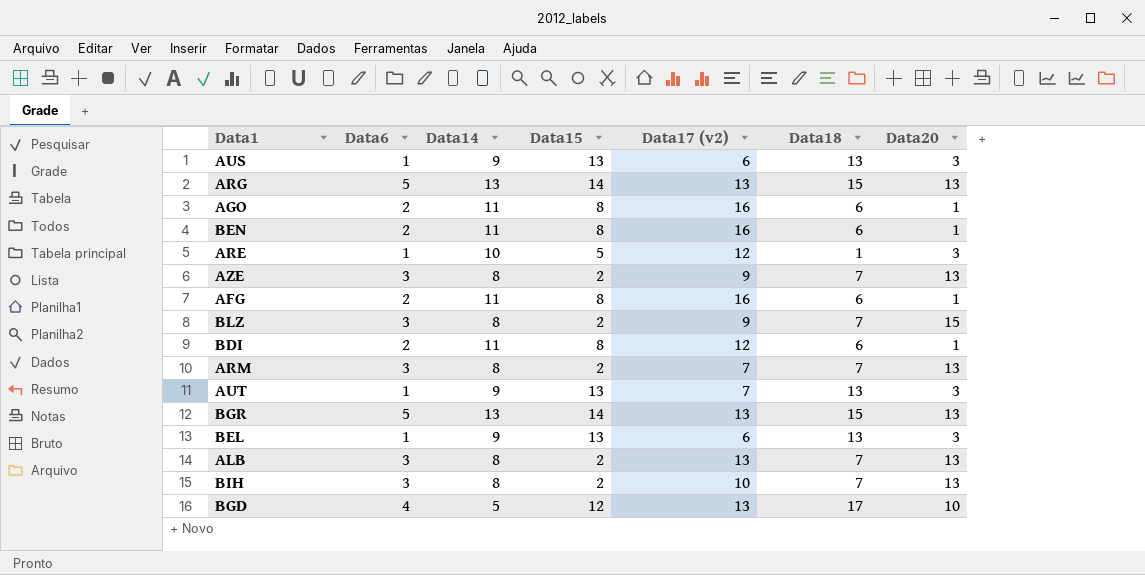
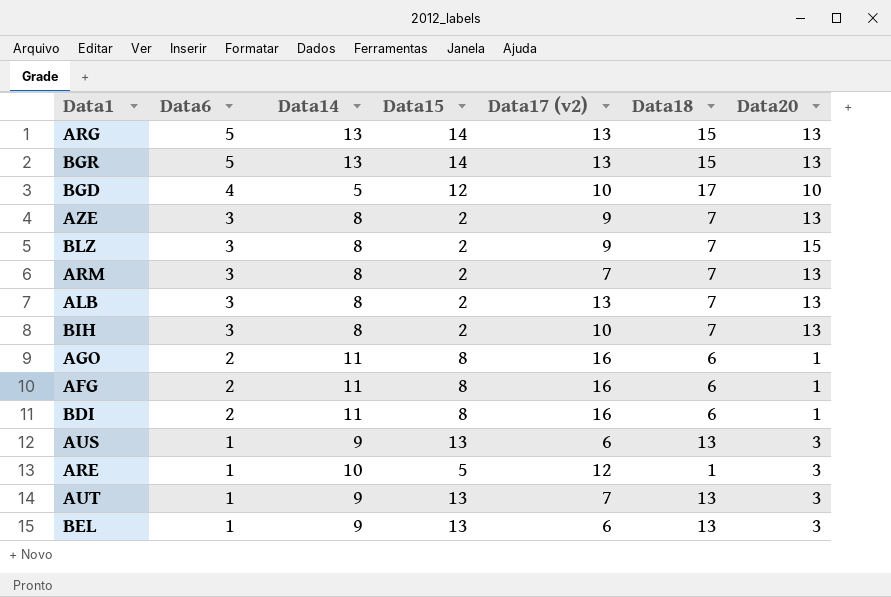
row order: none -> Data6 descending
row BEN: 2 | 11 | 8 | 16 | 6 | 1 -> none
BGD | Data17 (v2): 13 -> 10
BDI | Data17 (v2): 12 -> 16

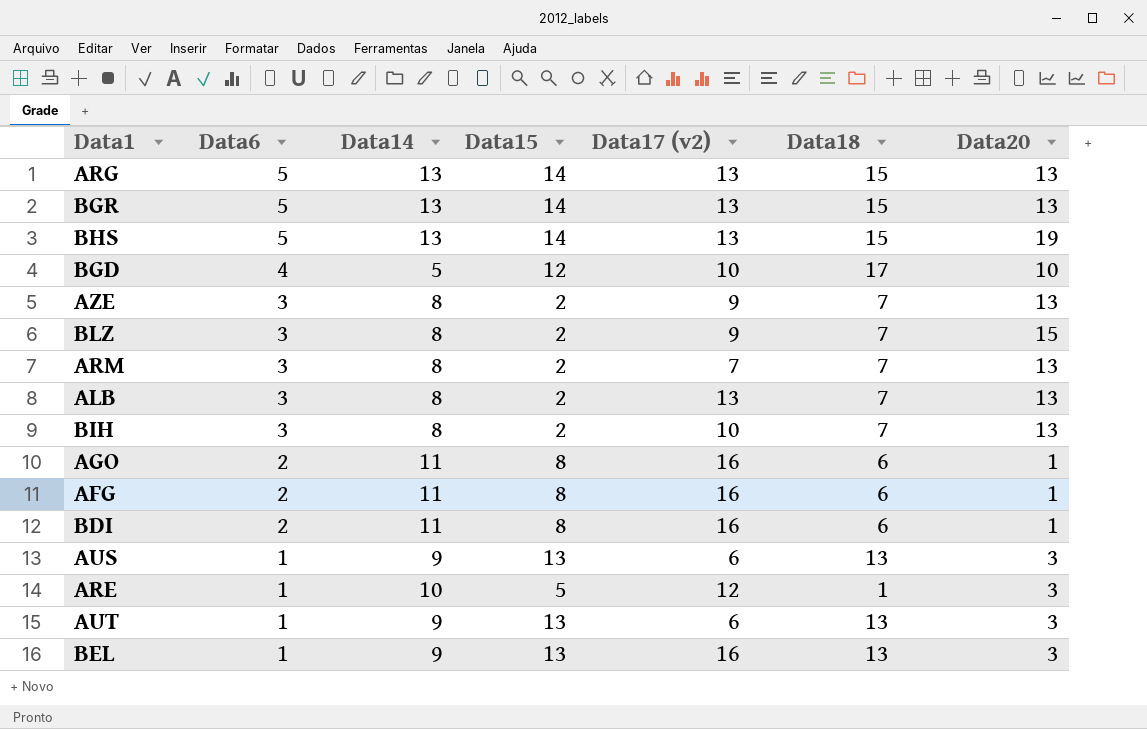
row BHS: none -> 5 | 13 | 14 | 13 | 15 | 19
AUT | Data17 (v2): 7 -> 6
BEL | Data17 (v2): 6 -> 16

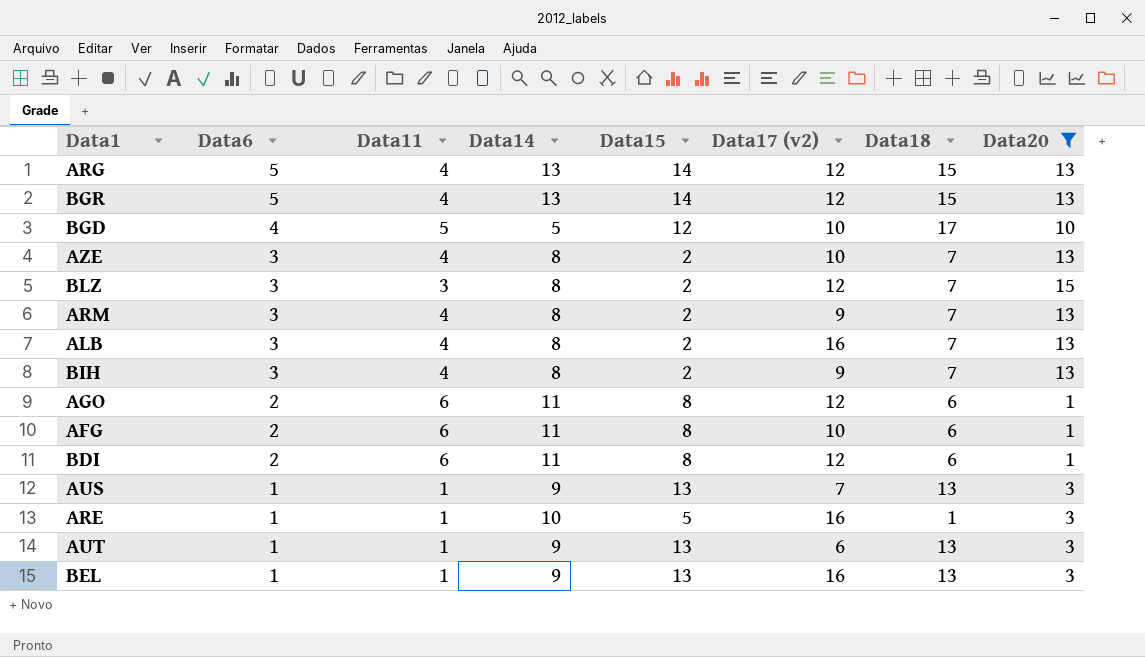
filter: none -> Data20 != 19
column Data11 | position: none -> 3
ARG | Data17 (v2): 13 -> 12
BGR | Data17 (v2): 13 -> 12
AZE | Data17 (v2): 9 -> 10
BLZ | Data17 (v2): 9 -> 12
ARM | Data17 (v2): 7 -> 9
ALB | Data17 (v2): 13 -> 16
BIH | Data17 (v2): 10 -> 9
AGO | Data17 (v2): 16 -> 12
AFG | Data17 (v2): 16 -> 10
BDI | Data17 (v2): 16 -> 12
AUS | Data17 (v2): 6 -> 7
ARE | Data17 (v2): 12 -> 16

